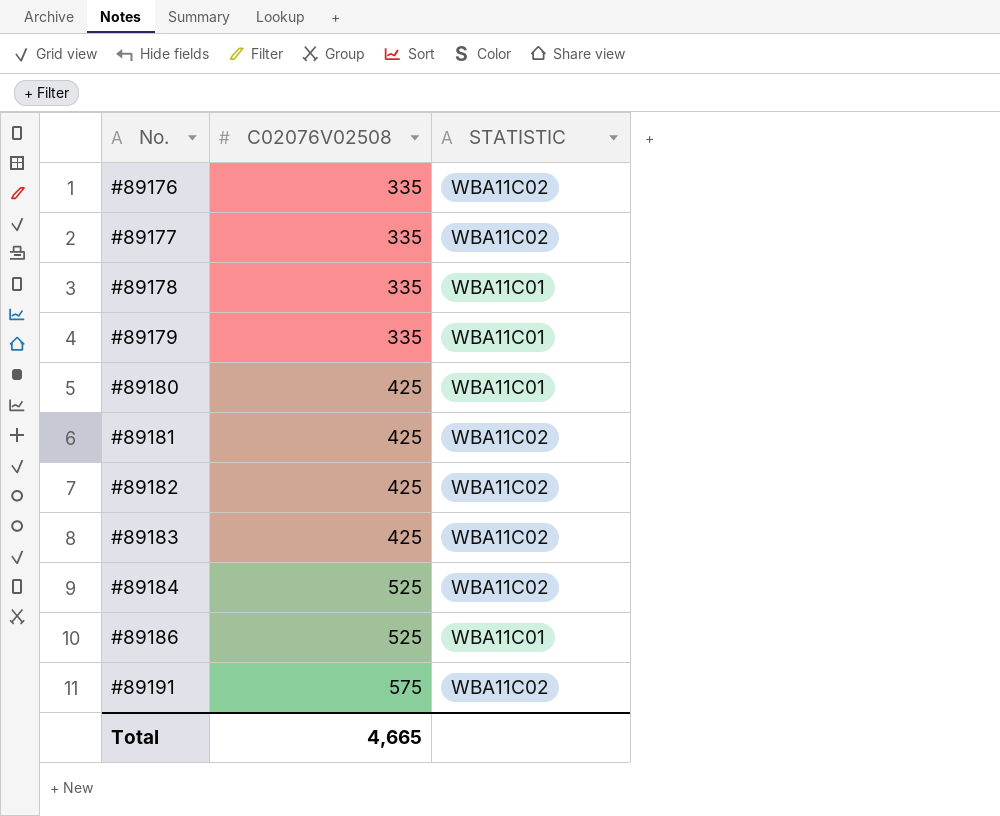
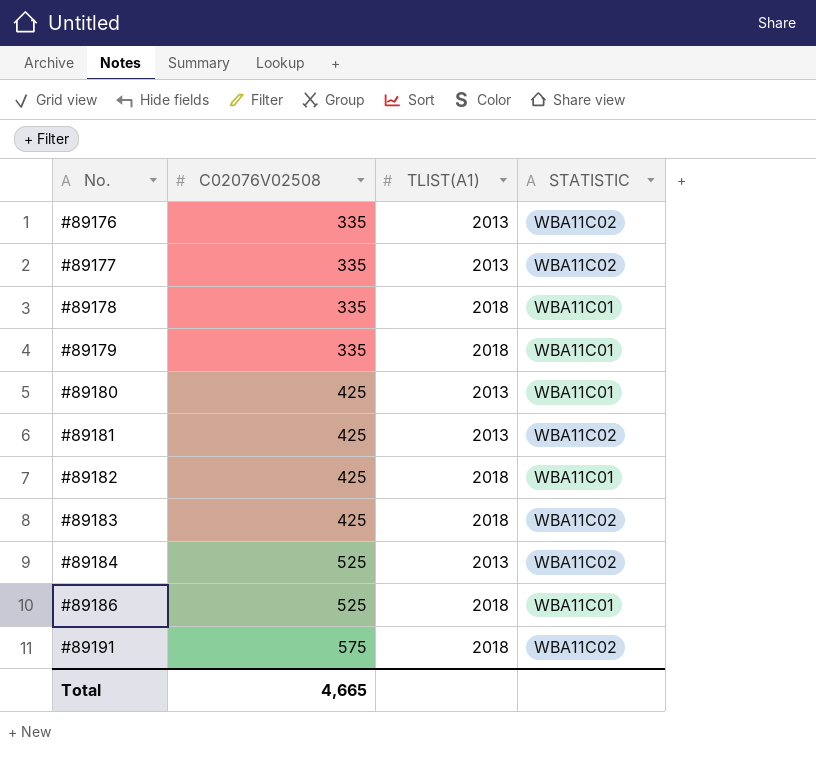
column TLIST(A1) | position: none -> 3
#89182 | STATISTIC: WBA11C02 -> WBA11C01

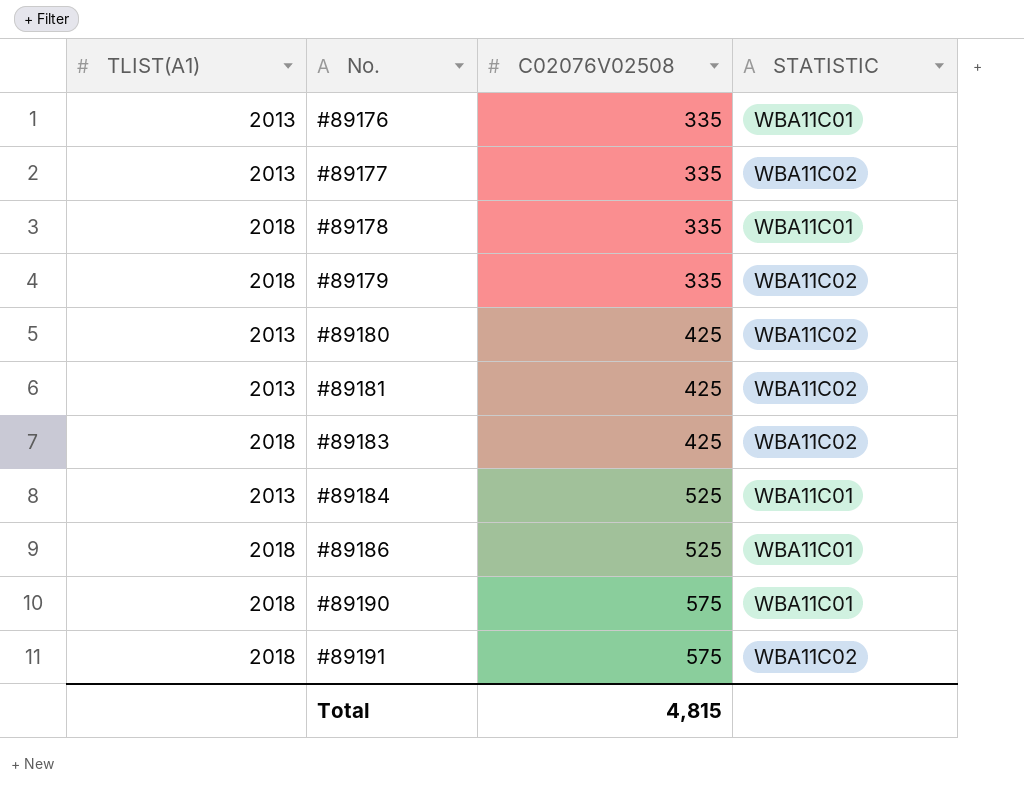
column TLIST(A1) | position: 3 -> 1
row #89182: 425 | 2018 | WBA11C01 -> none
#89176 | STATISTIC: WBA11C02 -> WBA11C01
#89179 | STATISTIC: WBA11C01 -> WBA11C02
#89180 | STATISTIC: WBA11C01 -> WBA11C02
#89184 | STATISTIC: WBA11C02 -> WBA11C01
row #89190: none -> 2018 | 575 | WBA11C01
Total | C02076V02508: 4,665 -> 4,815

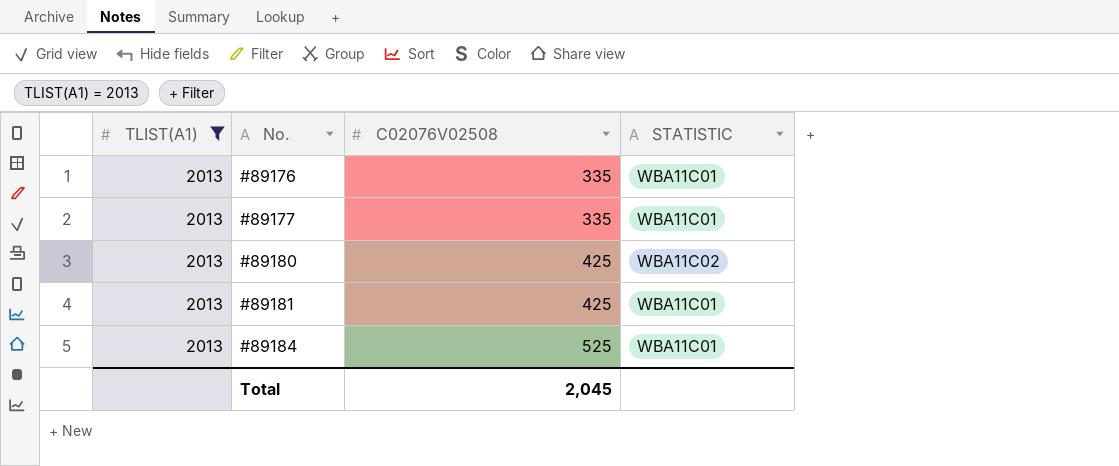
filter: none -> TLIST(A1) = 2013
#89177 | STATISTIC: WBA11C02 -> WBA11C01
#89181 | STATISTIC: WBA11C02 -> WBA11C01
Total | C02076V02508: 4,815 -> 2,045

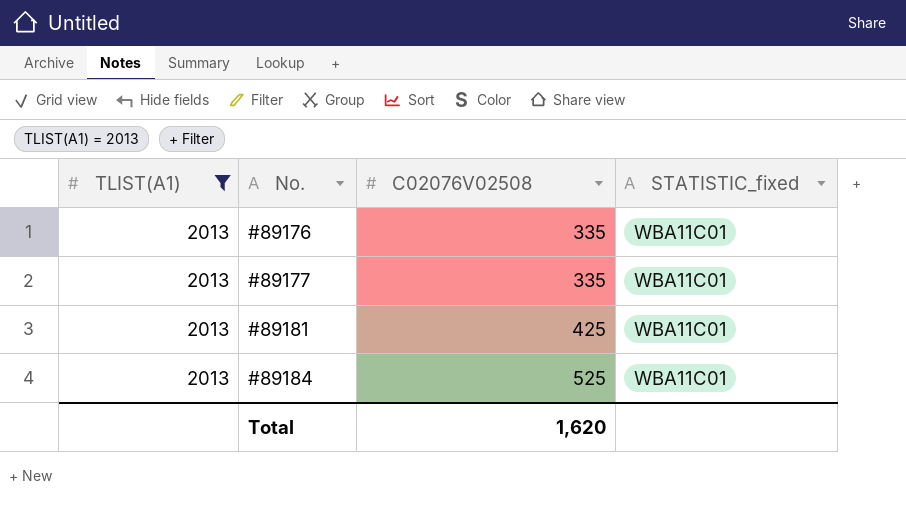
column name: STATISTIC -> STATISTIC_fixed
row #89180: 2013 | 425 | WBA11C02 -> none
Total | C02076V02508: 2,045 -> 1,620

